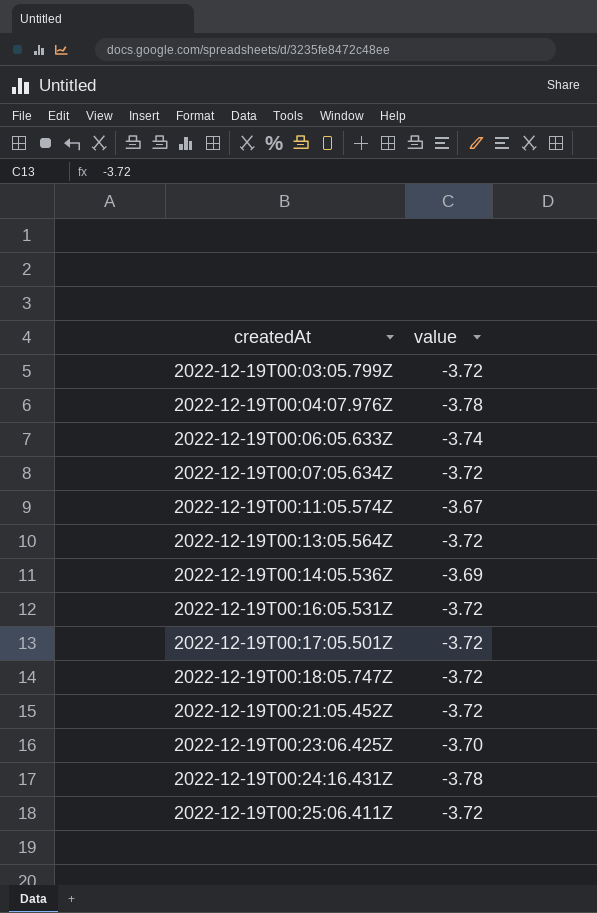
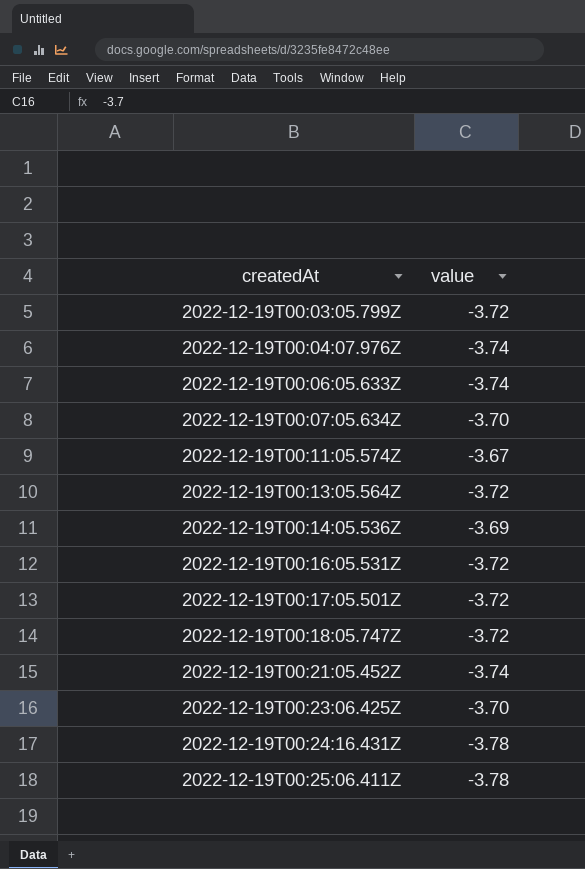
2022-12-19T00:04:07.976Z | value: -3.78 -> -3.74
2022-12-19T00:07:05.634Z | value: -3.72 -> -3.70
2022-12-19T00:21:05.452Z | value: -3.72 -> -3.74
2022-12-19T00:25:06.411Z | value: -3.72 -> -3.78

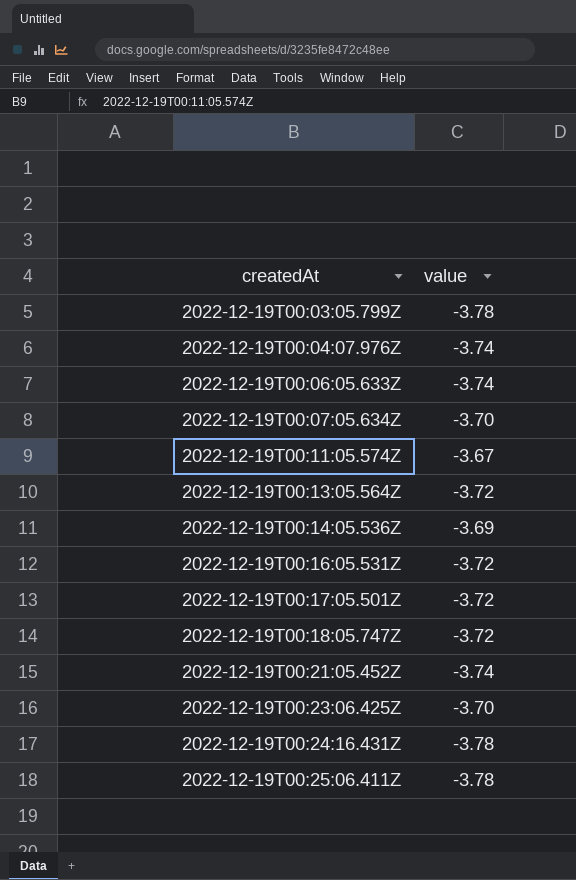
2022-12-19T00:03:05.799Z | value: -3.72 -> -3.78

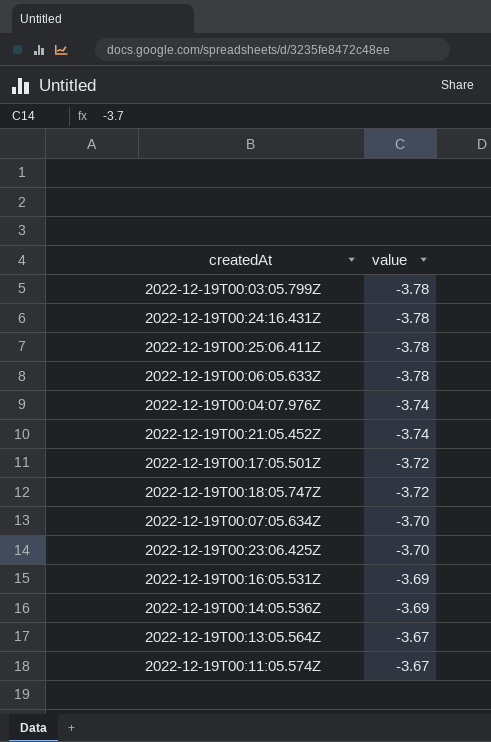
row order: createdAt ascending -> value ascending
2022-12-19T00:06:05.633Z | value: -3.74 -> -3.78
2022-12-19T00:16:05.531Z | value: -3.72 -> -3.69
2022-12-19T00:13:05.564Z | value: -3.72 -> -3.67

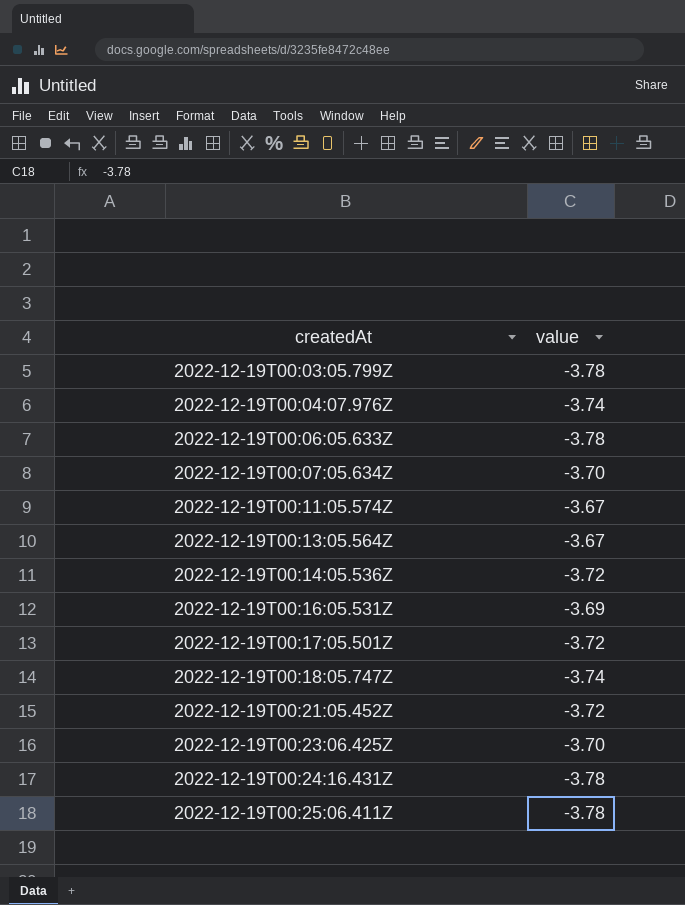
row order: value ascending -> createdAt ascending
2022-12-19T00:14:05.536Z | value: -3.69 -> -3.72
2022-12-19T00:18:05.747Z | value: -3.72 -> -3.74
2022-12-19T00:21:05.452Z | value: -3.74 -> -3.72

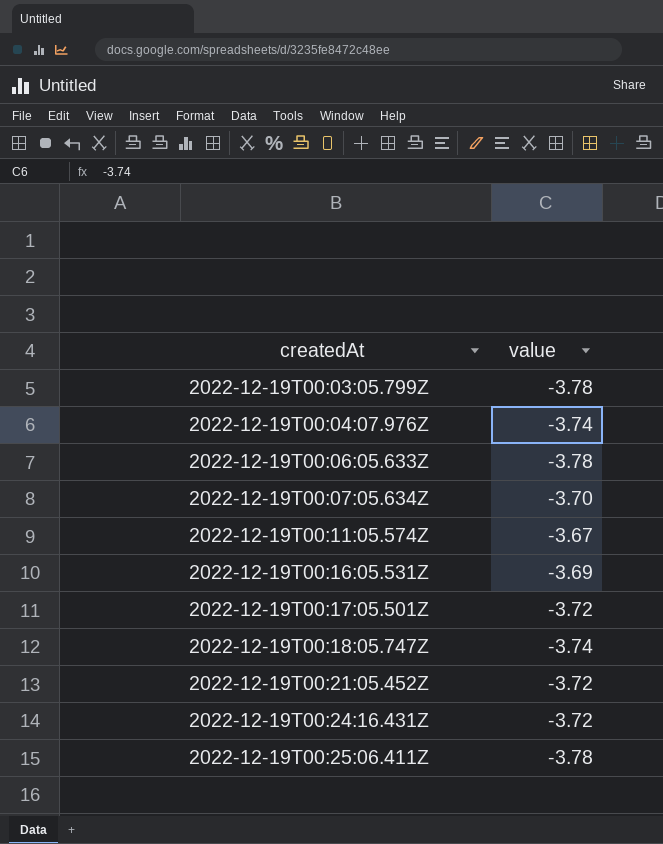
row 2022-12-19T00:13:05.564Z: -3.67 -> none
row 2022-12-19T00:14:05.536Z: -3.72 -> none
row 2022-12-19T00:23:06.425Z: -3.70 -> none
2022-12-19T00:24:16.431Z | value: -3.78 -> -3.72

